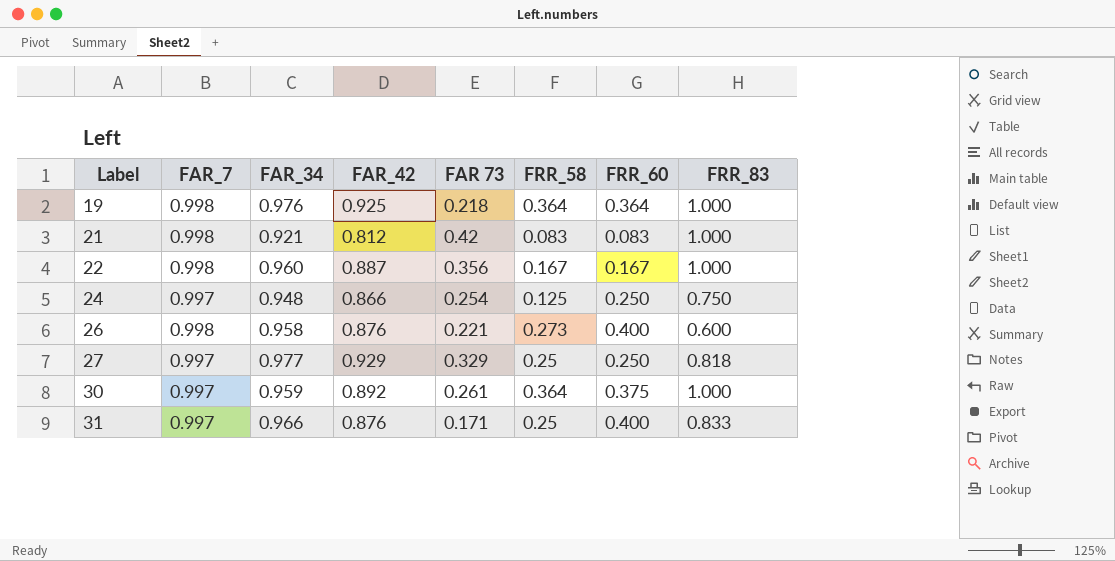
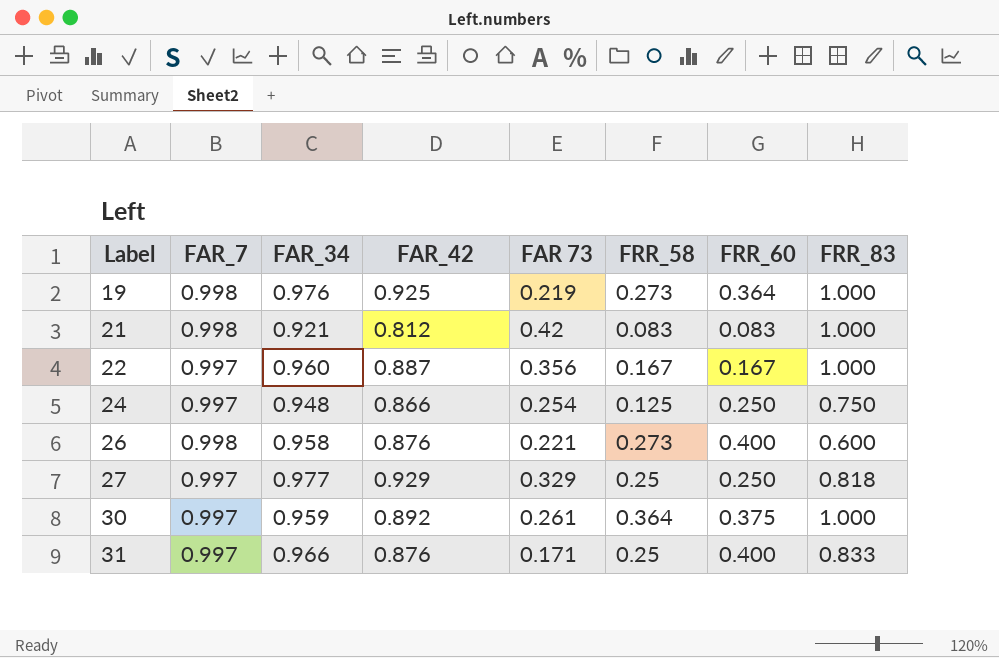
19 | FAR 73: 0.218 -> 0.219
19 | FRR_58: 0.364 -> 0.273
22 | FAR_7: 0.998 -> 0.997

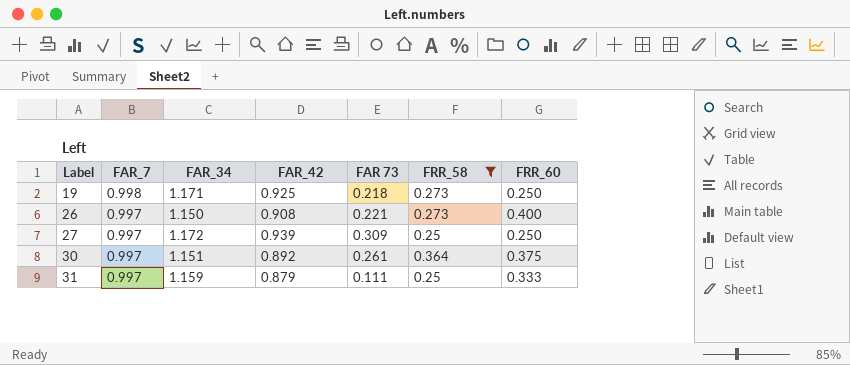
filter: none -> FRR_58 >= 0.25
column FRR_83 | position: 8 -> none
19 | FAR_34: 0.976 -> 1.171
19 | FAR 73: 0.219 -> 0.218
19 | FRR_60: 0.364 -> 0.250
26 | FAR_7: 0.998 -> 0.997
26 | FAR_34: 0.958 -> 1.150
26 | FAR_42: 0.876 -> 0.908
27 | FAR_34: 0.977 -> 1.172
27 | FAR_42: 0.929 -> 0.939
27 | FAR 73: 0.329 -> 0.309
30 | FAR_34: 0.959 -> 1.151
31 | FAR_34: 0.966 -> 1.159
31 | FAR_42: 0.876 -> 0.879
31 | FAR 73: 0.171 -> 0.111
31 | FRR_60: 0.400 -> 0.333

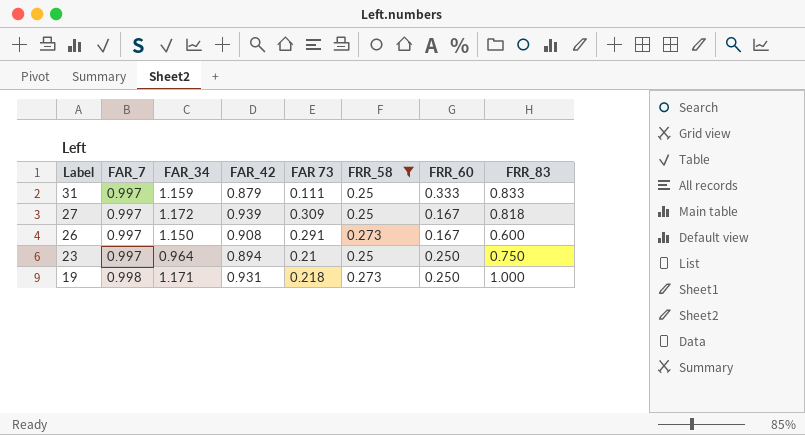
row order: Label ascending -> Label descending
column FRR_83 | position: none -> 8
row 30: 0.997 | 1.151 | 0.892 | 0.261 | 0.364 | 0.375 -> none
27 | FRR_60: 0.250 -> 0.167
26 | FAR 73: 0.221 -> 0.291
26 | FRR_60: 0.400 -> 0.167
row 23: none -> 0.997 | 0.964 | 0.894 | 0.21 | 0.25 | 0.250 | 0.750
19 | FAR_42: 0.925 -> 0.931

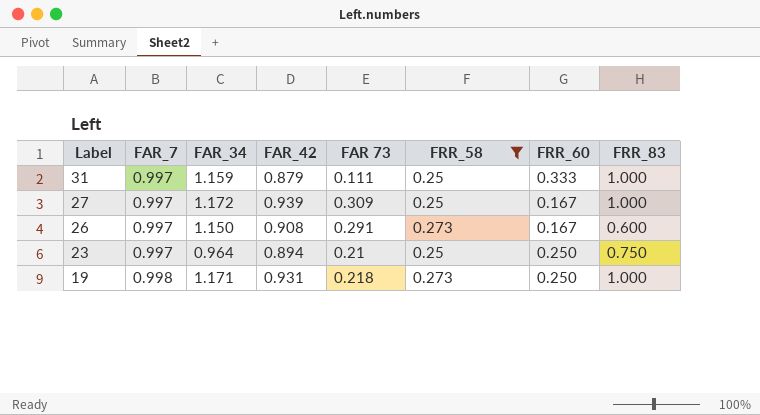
31 | FRR_83: 0.833 -> 1.000
27 | FRR_83: 0.818 -> 1.000

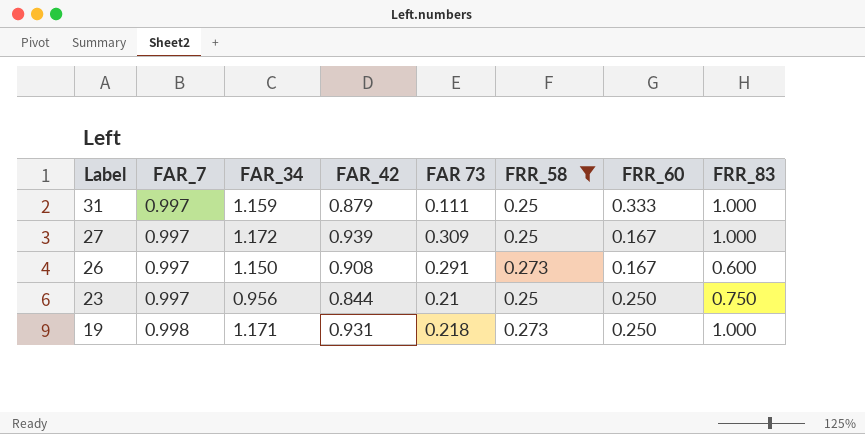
23 | FAR_34: 0.964 -> 0.956
23 | FAR_42: 0.894 -> 0.844

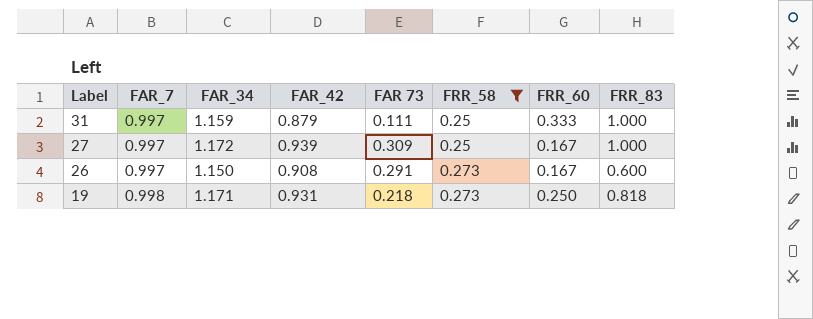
row 23: 0.997 | 0.956 | 0.844 | 0.21 | 0.25 | 0.250 | 0.750 -> none
19 | FRR_83: 1.000 -> 0.818

